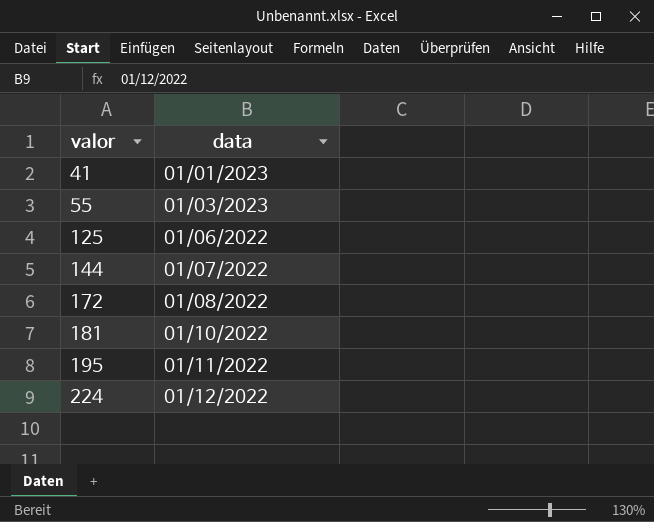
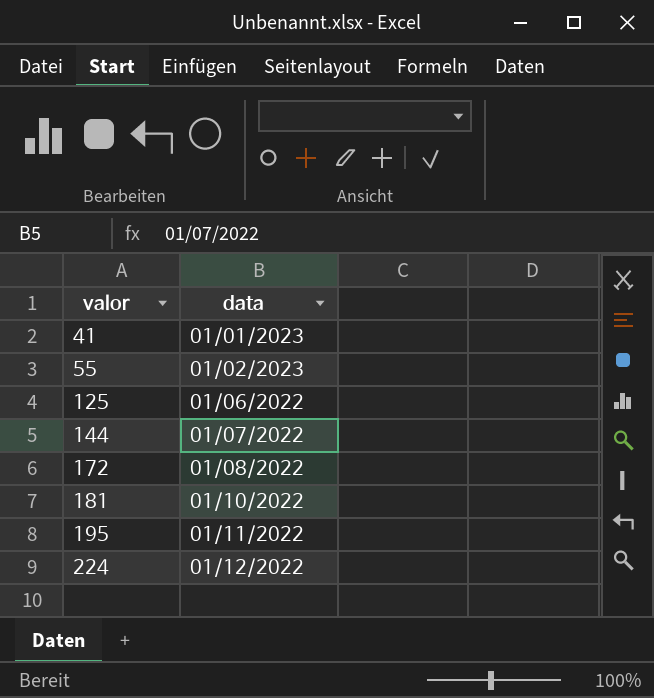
55 | data: 01/03/2023 -> 01/02/2023

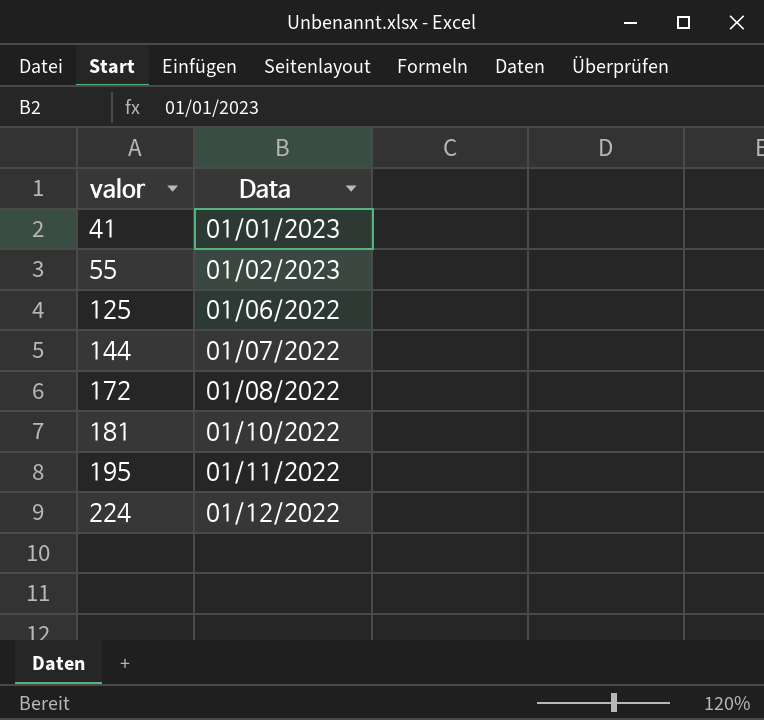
column name: data -> Data

